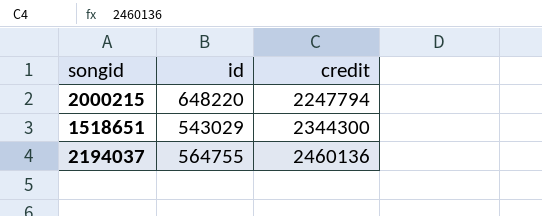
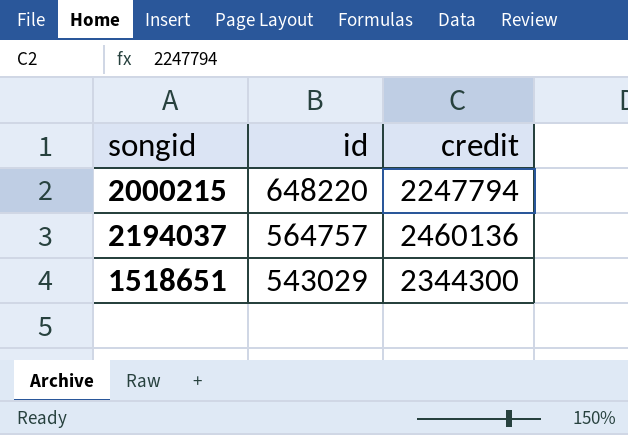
row order: credit ascending -> id descending
2194037 | id: 564755 -> 564757

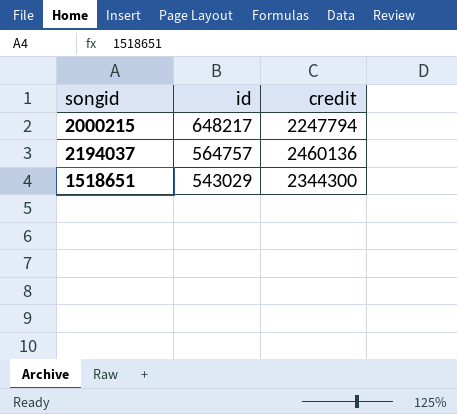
2000215 | id: 648220 -> 648217

